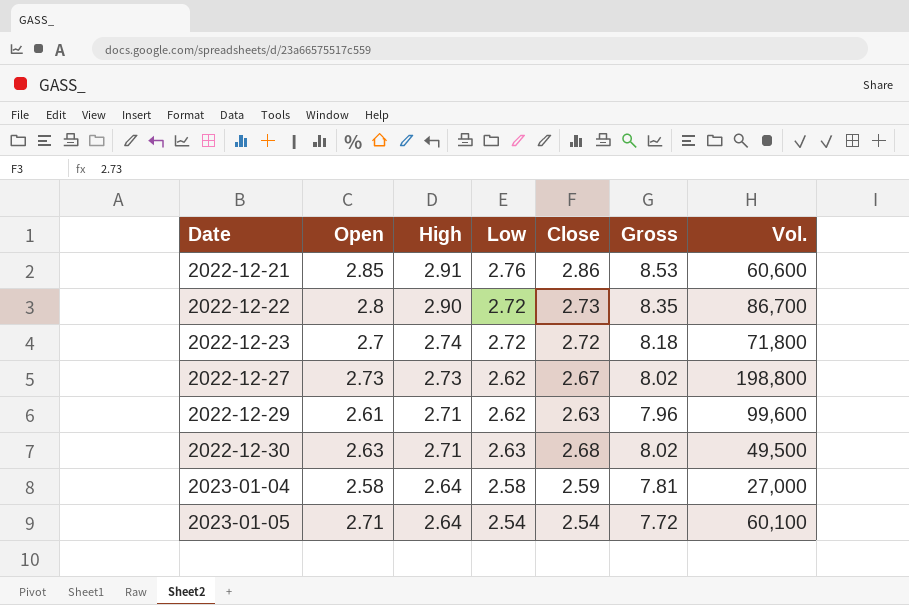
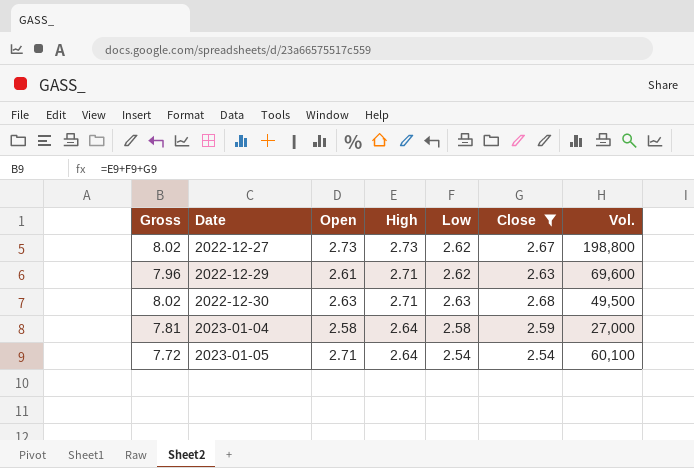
filter: none -> Close <= 2.68
column Gross | position: 6 -> 1
2022-12-29 | Vol.: 99,600 -> 69,600

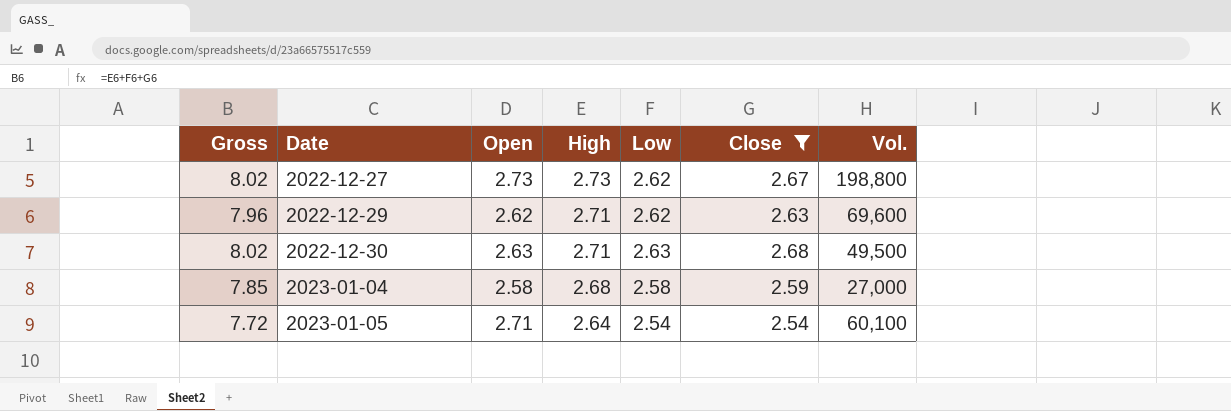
2022-12-29 | Open: 2.61 -> 2.62
2023-01-04 | Gross: 7.81 -> 7.85
2023-01-04 | High: 2.64 -> 2.68

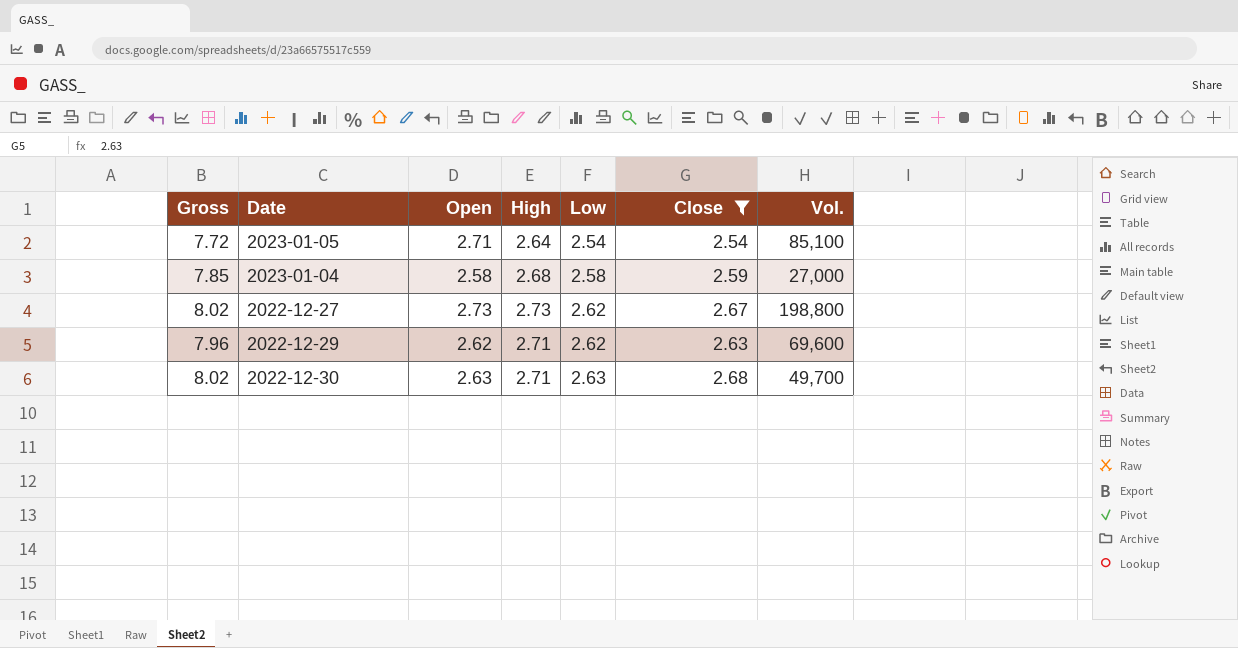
row order: Date ascending -> Low ascending
2023-01-05 | Vol.: 60,100 -> 85,100
2022-12-30 | Vol.: 49,500 -> 49,700

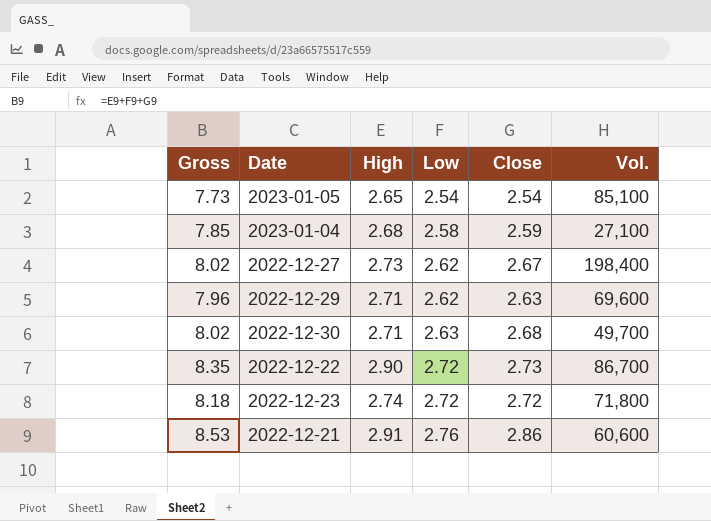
filter: Close <= 2.68 -> none
column Open | position: 3 -> none
2023-01-05 | Gross: 7.72 -> 7.73
2023-01-05 | High: 2.64 -> 2.65
2023-01-04 | Vol.: 27,000 -> 27,100
2022-12-27 | Vol.: 198,800 -> 198,400

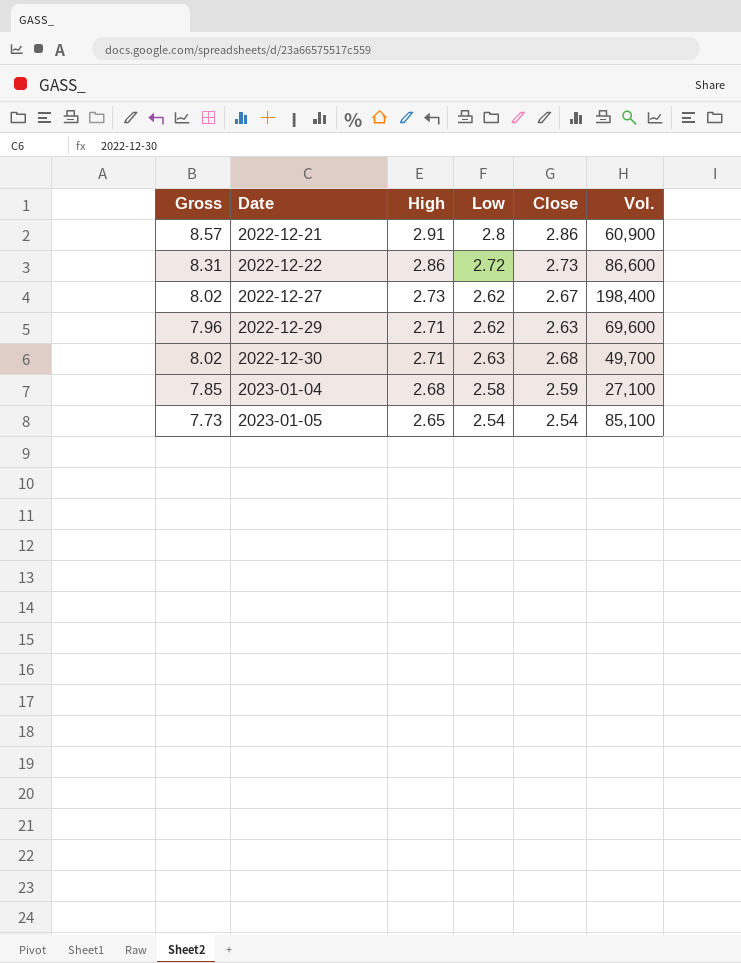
row order: Low ascending -> Date ascending
row 2022-12-23: 8.18 | 2.74 | 2.72 | 2.72 | 71,800 -> none
2022-12-21 | Gross: 8.53 -> 8.57
2022-12-21 | Low: 2.76 -> 2.8
2022-12-21 | Vol.: 60,600 -> 60,900
2022-12-22 | Gross: 8.35 -> 8.31
2022-12-22 | High: 2.90 -> 2.86
2022-12-22 | Vol.: 86,700 -> 86,600

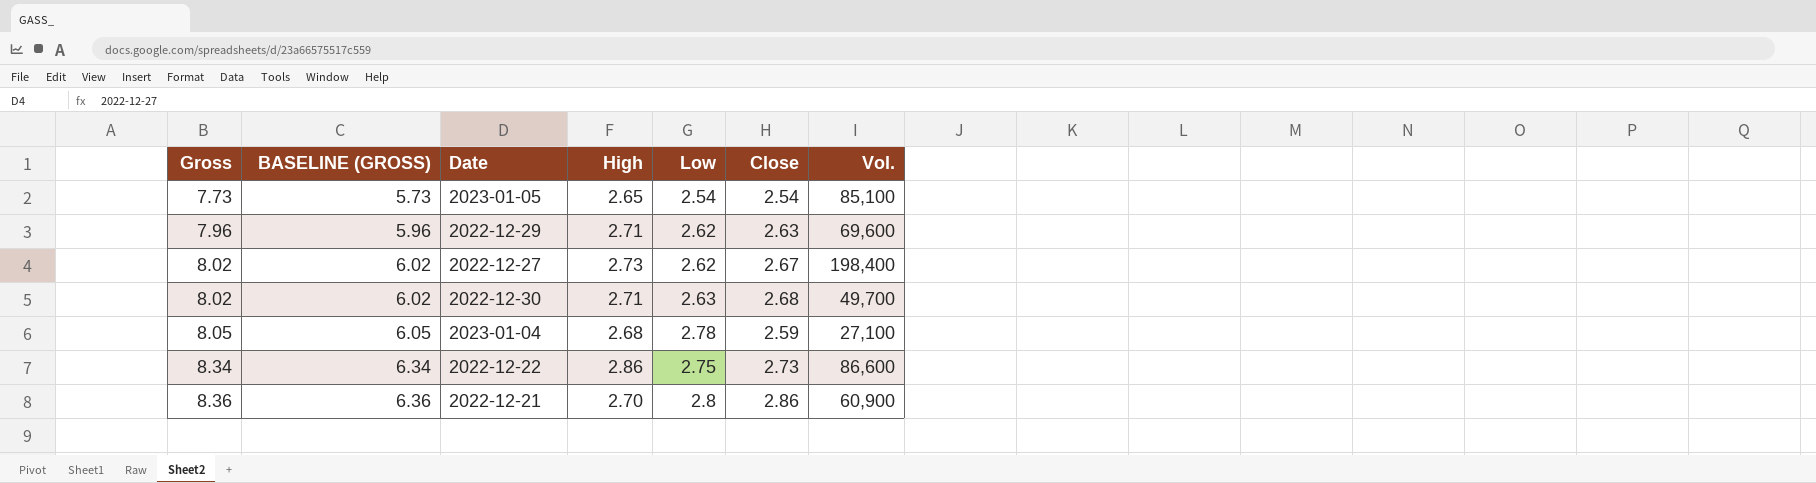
row order: Date ascending -> Gross ascending
column BASELINE (GROSS) | formula: none -> [Gross] - 2
2023-01-04 | Gross: 7.85 -> 8.05
2023-01-04 | Low: 2.58 -> 2.78
2022-12-22 | Gross: 8.31 -> 8.34
2022-12-22 | Low: 2.72 -> 2.75
2022-12-21 | Gross: 8.57 -> 8.36
2022-12-21 | High: 2.91 -> 2.70

